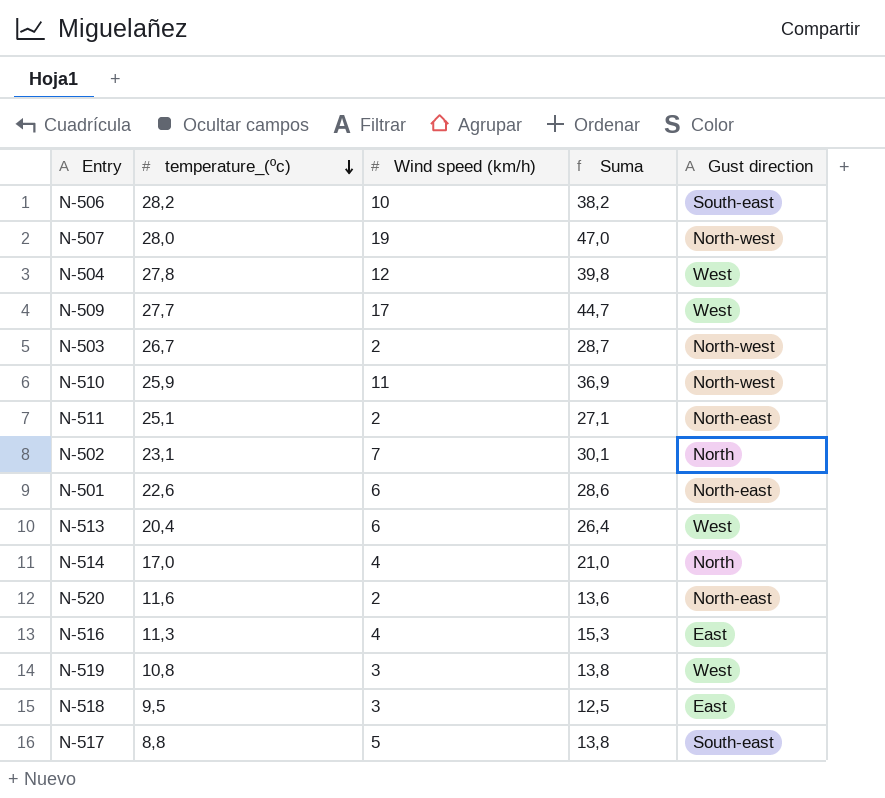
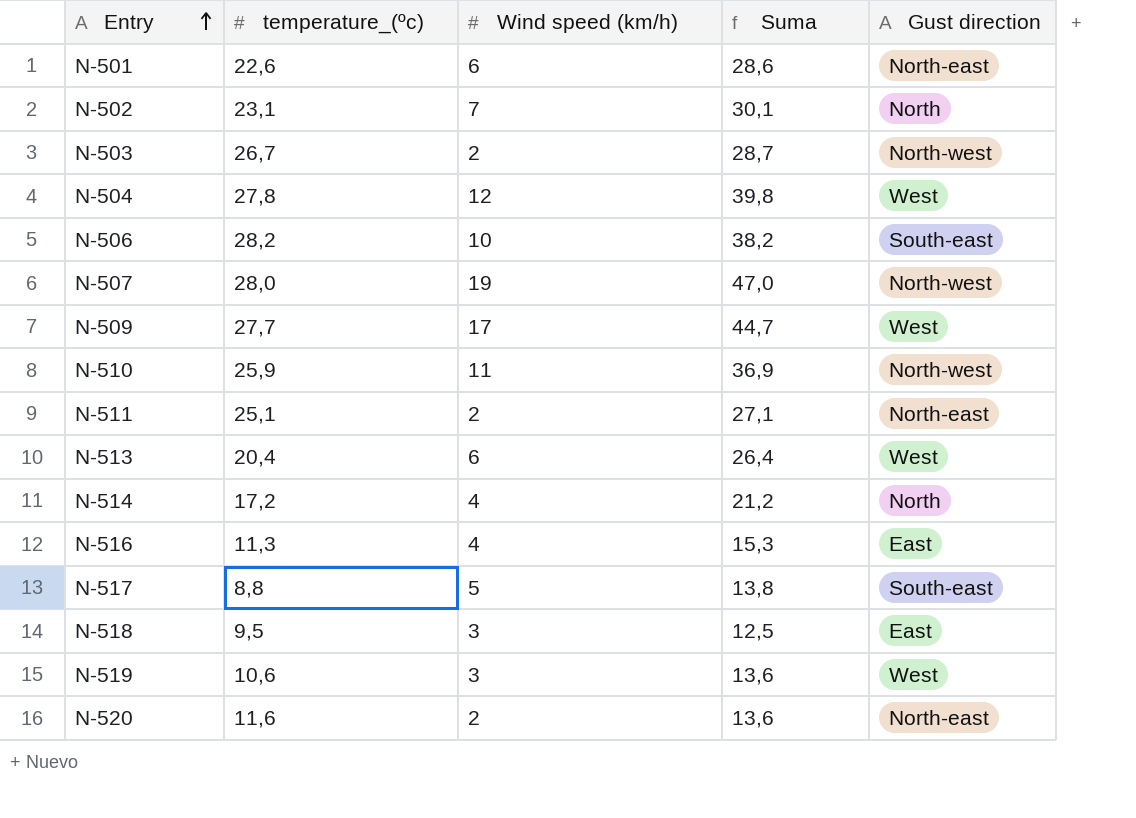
row order: temperature_(ºc) descending -> Entry ascending
N-514 | temperature_(ºc): 17,0 -> 17,2
N-514 | Suma: 21,0 -> 21,2
N-519 | temperature_(ºc): 10,8 -> 10,6
N-519 | Suma: 13,8 -> 13,6

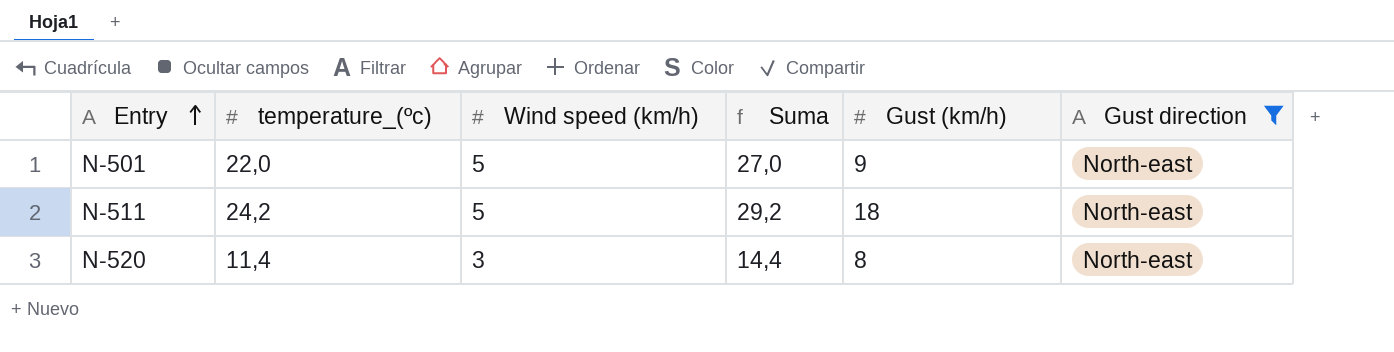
filter: none -> Gust direction = North-east
column Gust (km/h) | position: none -> 5
N-501 | temperature_(ºc): 22,6 -> 22,0
N-501 | Wind speed (km/h): 6 -> 5
N-501 | Suma: 28,6 -> 27,0
N-511 | temperature_(ºc): 25,1 -> 24,2
N-511 | Wind speed (km/h): 2 -> 5
N-511 | Suma: 27,1 -> 29,2
N-520 | temperature_(ºc): 11,6 -> 11,4
N-520 | Wind speed (km/h): 2 -> 3
N-520 | Suma: 13,6 -> 14,4

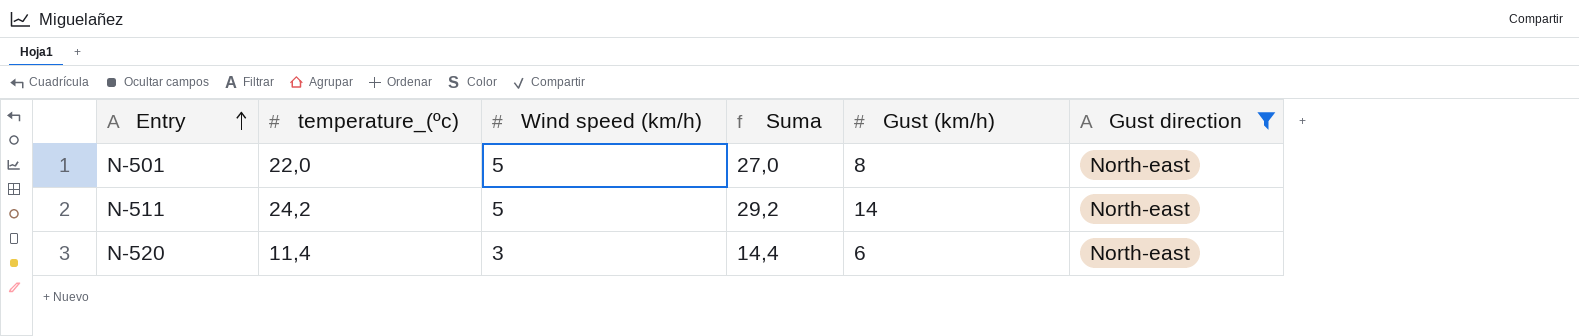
N-501 | Gust (km/h): 9 -> 8
N-511 | Gust (km/h): 18 -> 14
N-520 | Gust (km/h): 8 -> 6

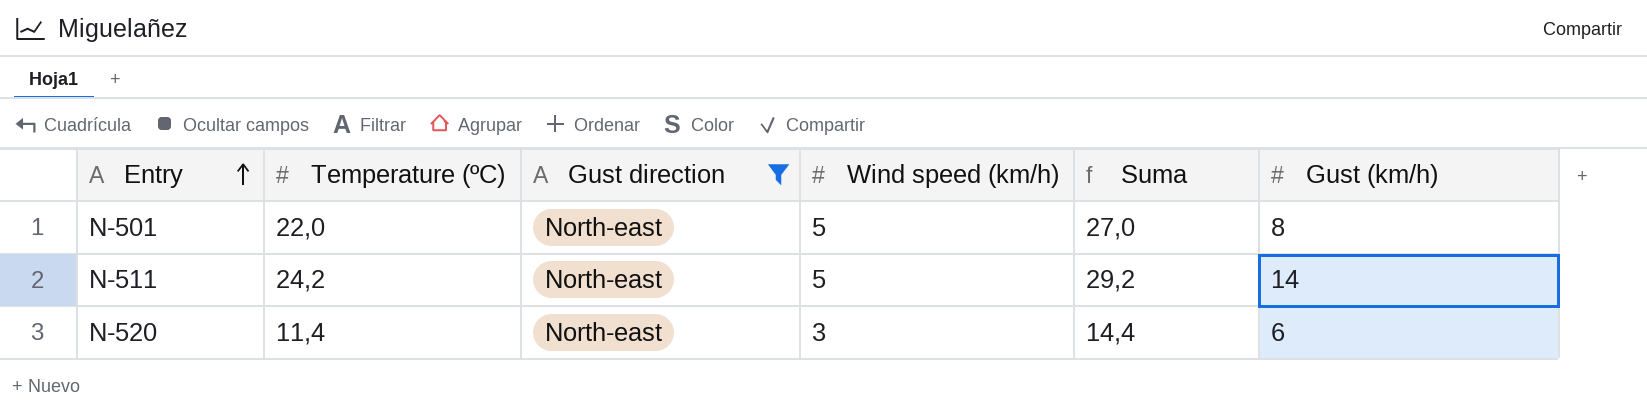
column name: temperature_(ºc) -> Temperature (ºC)
column Gust direction | position: 6 -> 3

